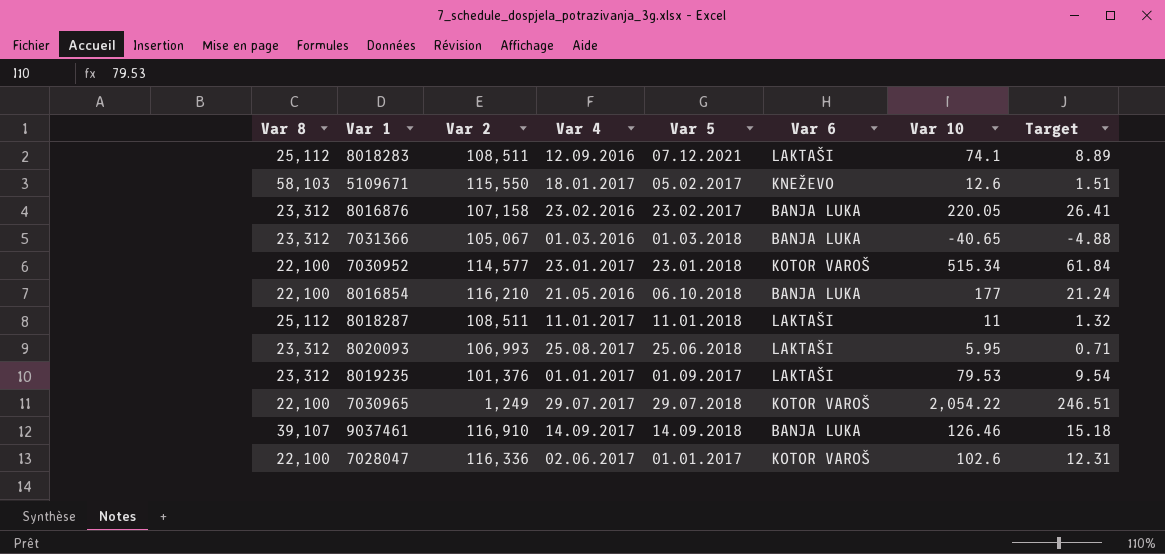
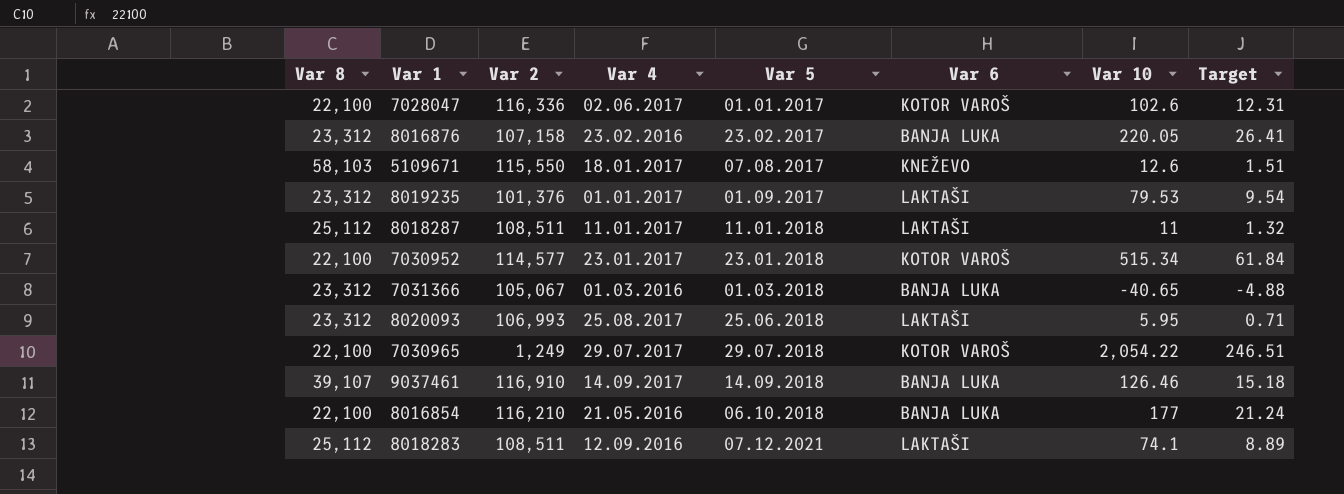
row order: none -> Var 5 ascending
5109671 | Var 5: 05.02.2017 -> 07.08.2017

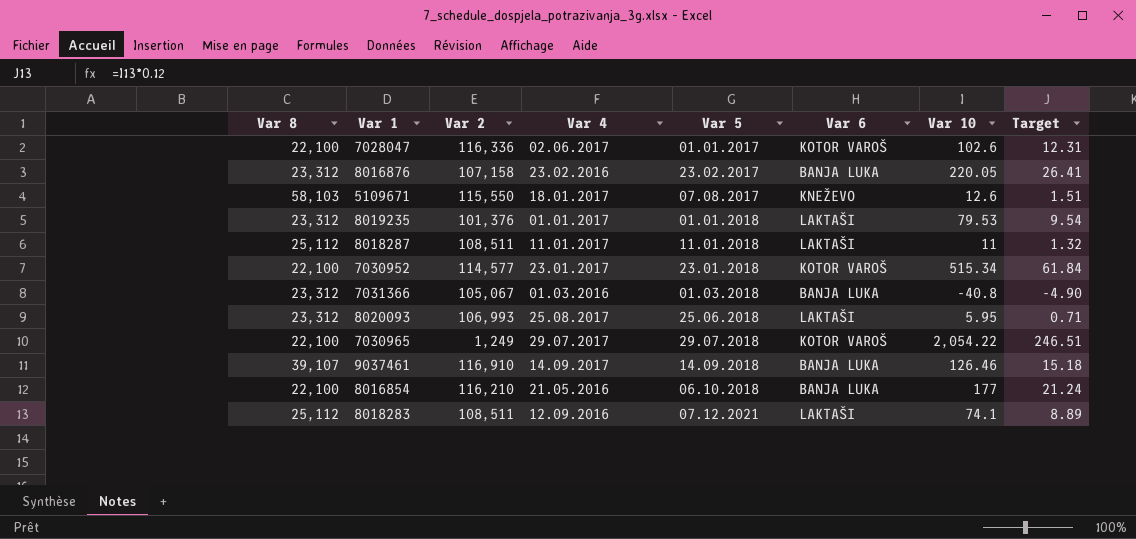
8019235 | Var 5: 01.09.2017 -> 01.01.2018
7031366 | Var 10: -40.65 -> -40.8
7031366 | Target: -4.88 -> -4.90

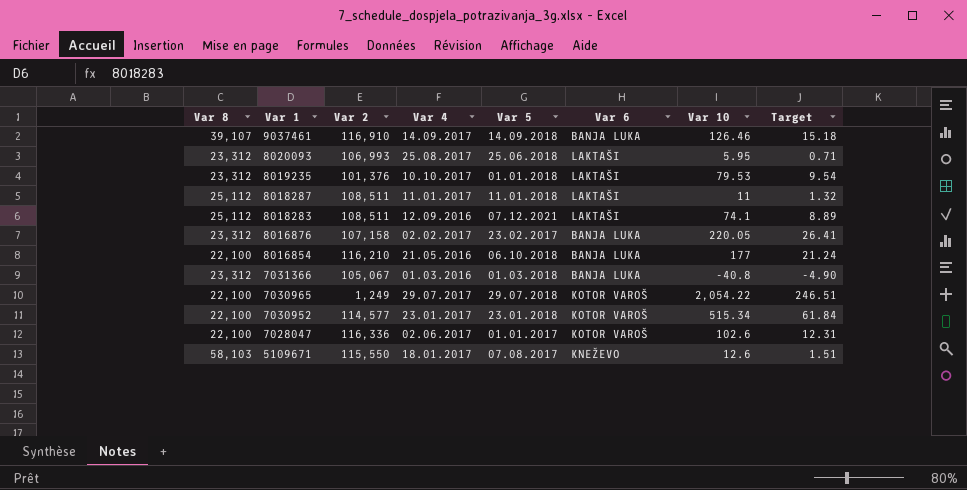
row order: Var 5 ascending -> Var 1 descending
8019235 | Var 4: 01.01.2017 -> 10.10.2017
8016876 | Var 4: 23.02.2016 -> 02.02.2017

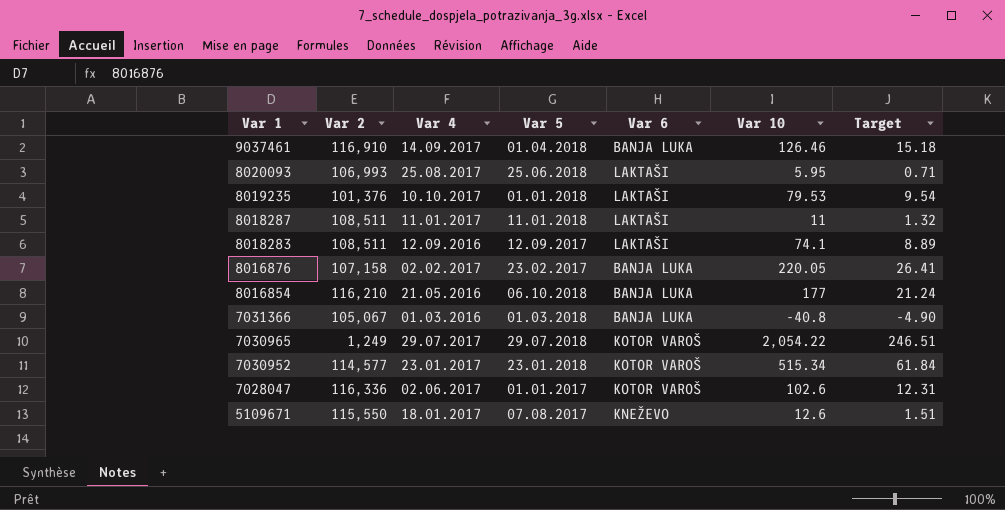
column Var 8 | position: 1 -> none
9037461 | Var 5: 14.09.2018 -> 01.04.2018
8018283 | Var 5: 07.12.2021 -> 12.09.2017

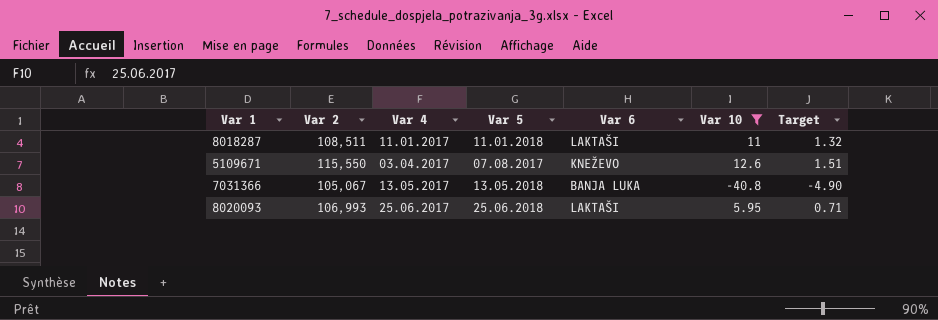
filter: none -> Var 10 <= 12.6
row order: Var 1 descending -> Var 4 ascending
5109671 | Var 4: 18.01.2017 -> 03.04.2017
7031366 | Var 4: 01.03.2016 -> 13.05.2017
7031366 | Var 5: 01.03.2018 -> 13.05.2018
8020093 | Var 4: 25.08.2017 -> 25.06.2017

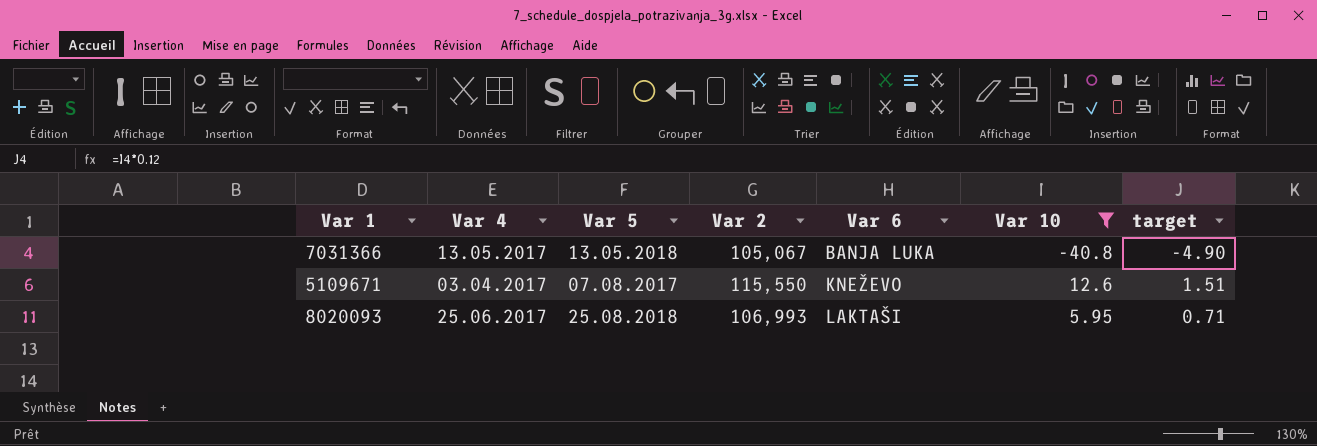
row order: Var 4 ascending -> Var 6 ascending
column Var 2 | position: 2 -> 4
column name: Target -> target
row 8018287: 108,511 | 11.01.2017 | 11.01.2018 | LAKTAŠI | 11 | 1.32 -> none
8020093 | Var 5: 25.06.2018 -> 25.08.2018

